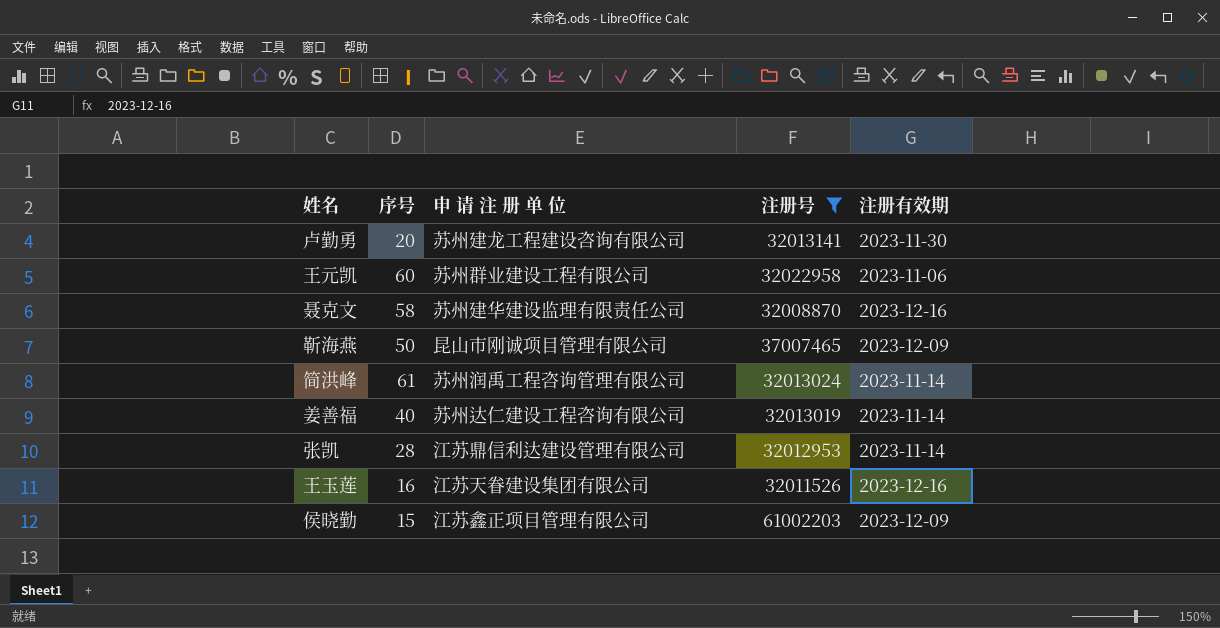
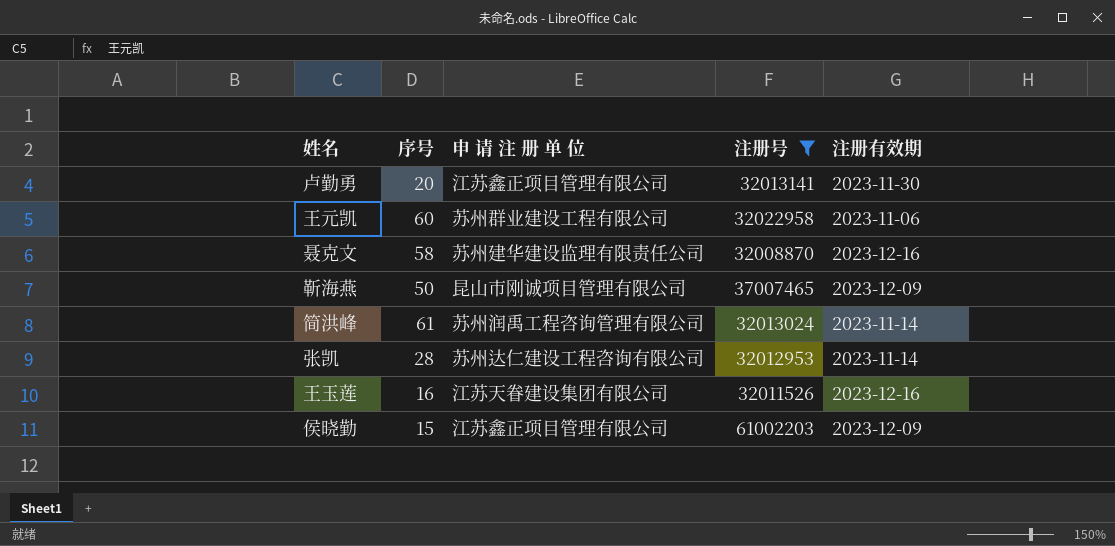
row 姜善福: 40 | 苏州达仁建设工程咨询有限公司 | 32013019 | 2023-11-14 -> none
卢勤勇 | 申 请 注 册 单 位: 苏州建龙工程建设咨询有限公司 -> 江苏鑫正项目管理有限公司
张凯 | 申 请 注 册 单 位: 江苏鼎信利达建设管理有限公司 -> 苏州达仁建设工程咨询有限公司

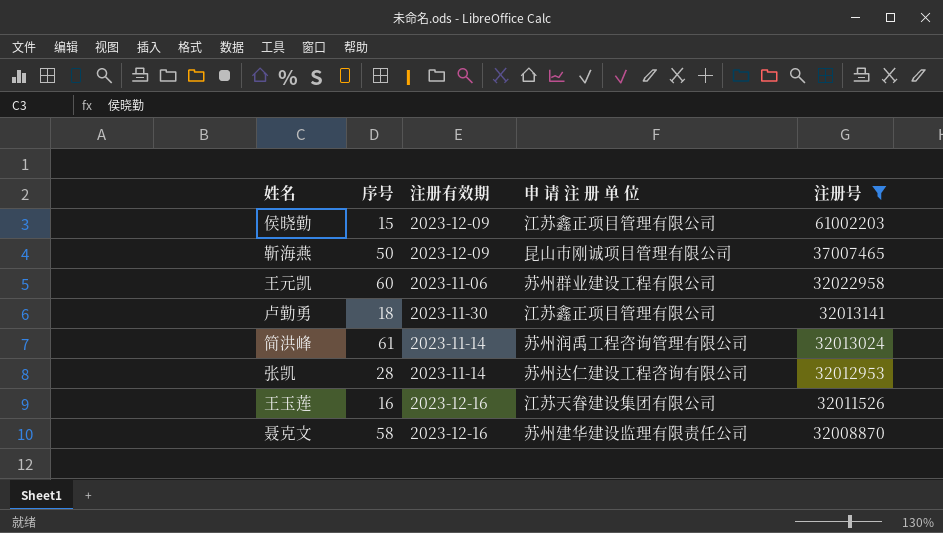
row order: none -> 注册号 descending
column 注册有效期 | position: 5 -> 3
卢勤勇 | 序号: 20 -> 18

